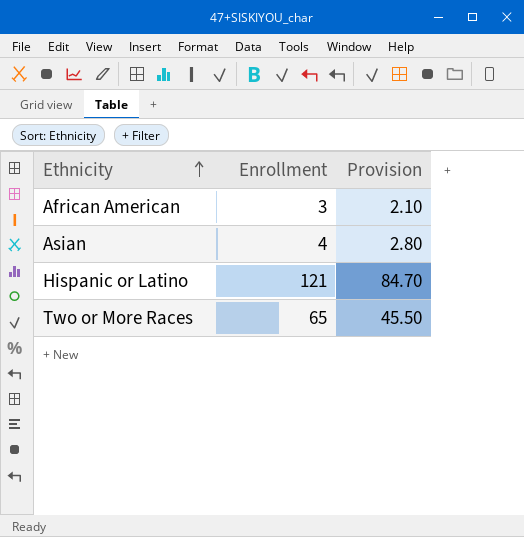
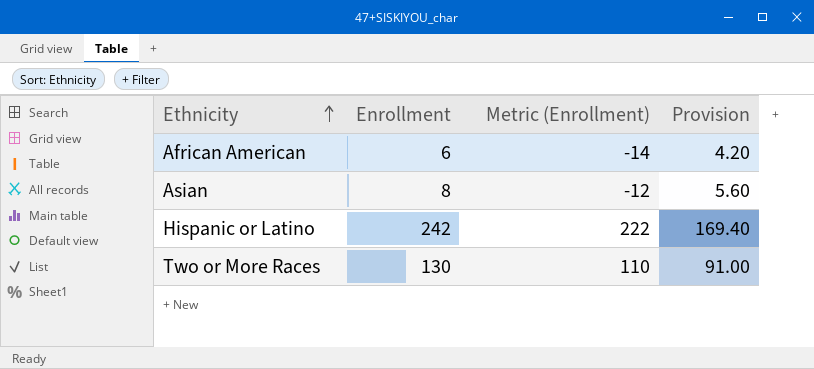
column Metric (Enrollment) | formula: none -> [Enrollment] - 20
African American | Enrollment: 3 -> 6
African American | Provision: 2.10 -> 4.20
Asian | Enrollment: 4 -> 8
Asian | Provision: 2.80 -> 5.60
Hispanic or Latino | Enrollment: 121 -> 242
Hispanic or Latino | Provision: 84.70 -> 169.40
Two or More Races | Enrollment: 65 -> 130
Two or More Races | Provision: 45.50 -> 91.00

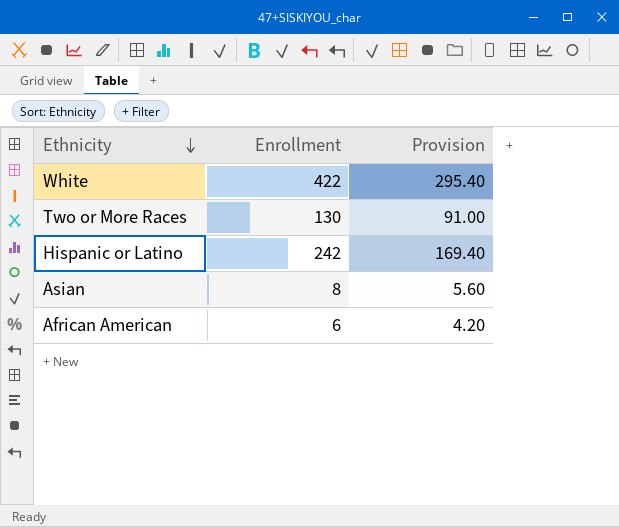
row order: Ethnicity ascending -> Ethnicity descending
column Metric (Enrollment) | formula: [Enrollment] - 20 -> none
row White: none -> 422 | 295.40

